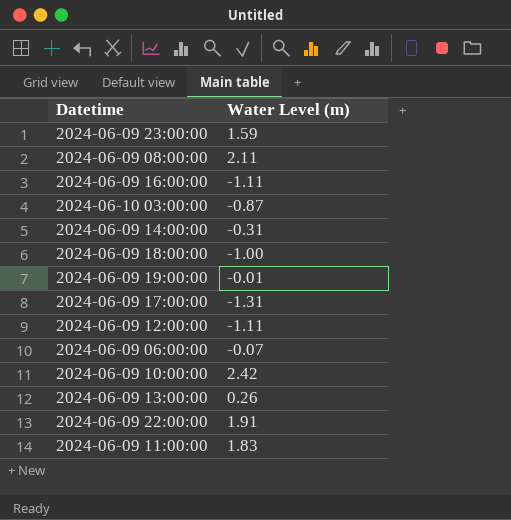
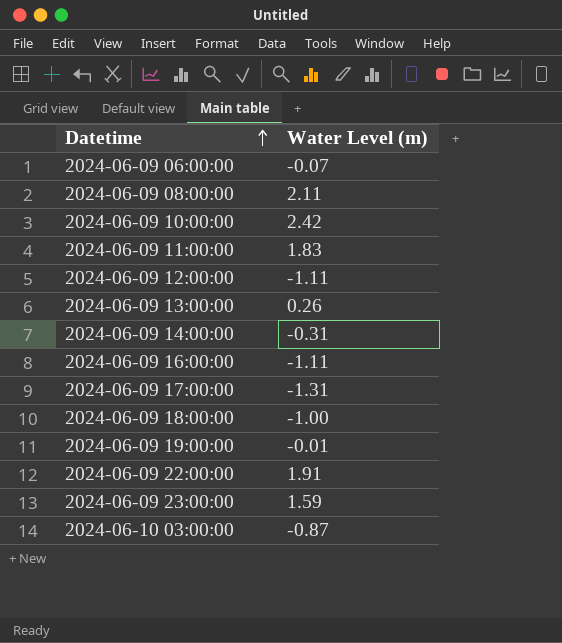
row order: none -> Datetime ascending

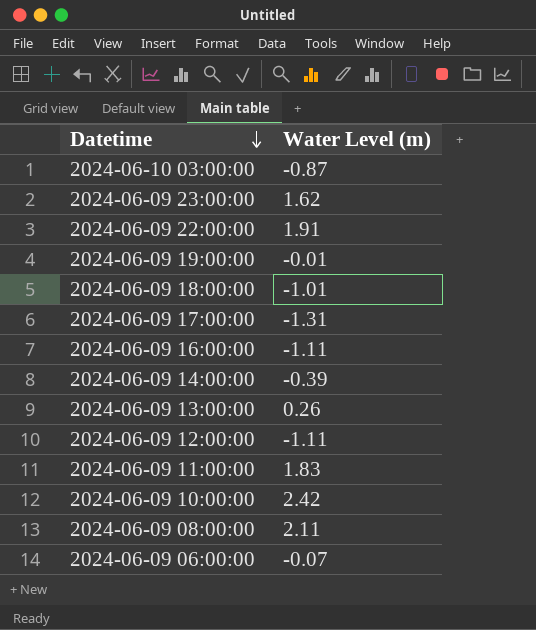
row order: Datetime ascending -> Datetime descending
2024-06-09 23:00:00 | Water Level (m): 1.59 -> 1.62
2024-06-09 18:00:00 | Water Level (m): -1.00 -> -1.01
2024-06-09 14:00:00 | Water Level (m): -0.31 -> -0.39

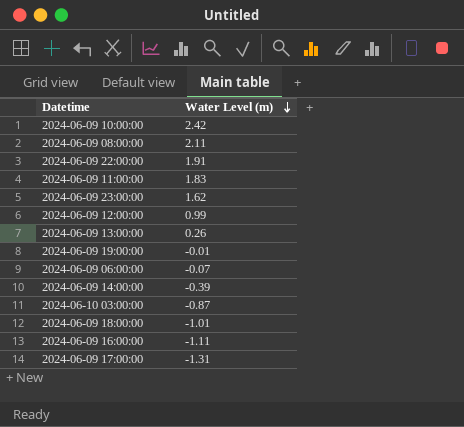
row order: Datetime descending -> Water Level (m) descending
2024-06-09 12:00:00 | Water Level (m): -1.11 -> 0.99

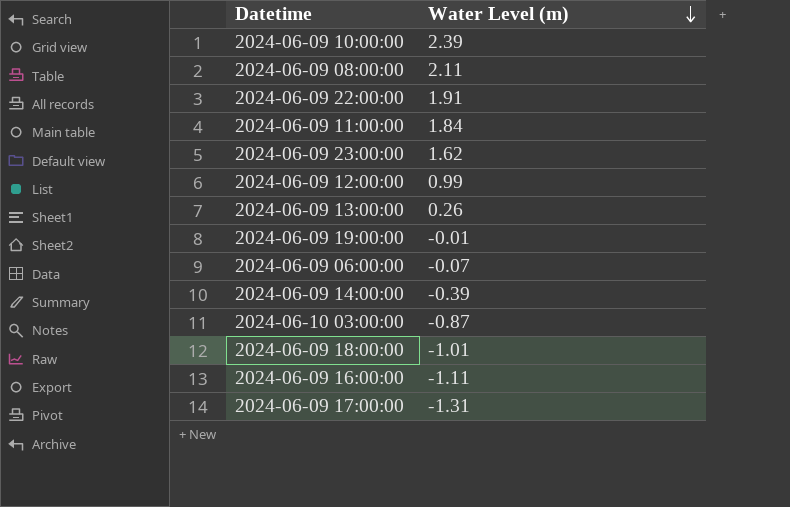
2024-06-09 10:00:00 | Water Level (m): 2.42 -> 2.39
2024-06-09 11:00:00 | Water Level (m): 1.83 -> 1.84

